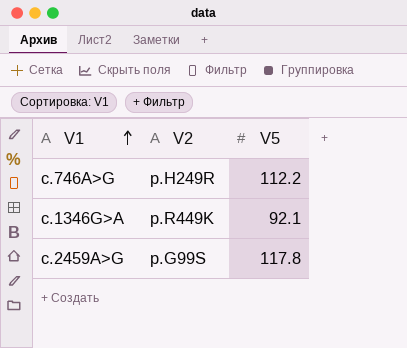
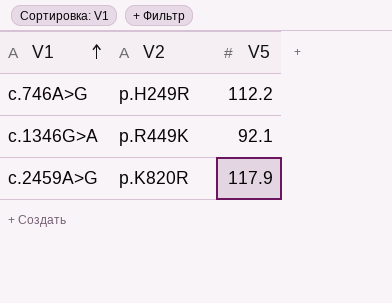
c.2459A>G | V2: p.G99S -> p.K820R
c.2459A>G | V5: 117.8 -> 117.9

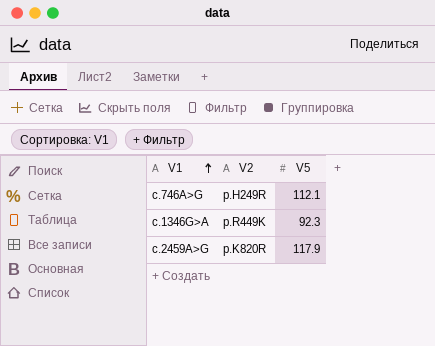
c.746A>G | V5: 112.2 -> 112.1
c.1346G>A | V5: 92.1 -> 92.3

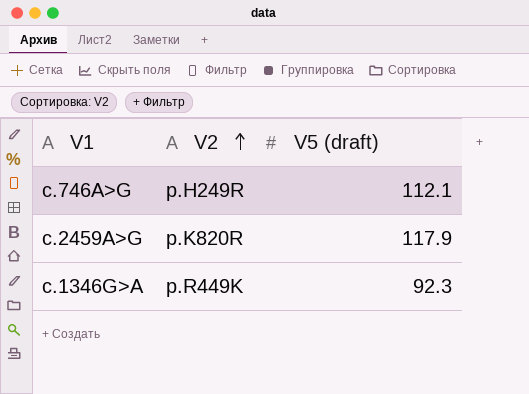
row order: V1 ascending -> V2 ascending
column name: V5 -> V5 (draft)

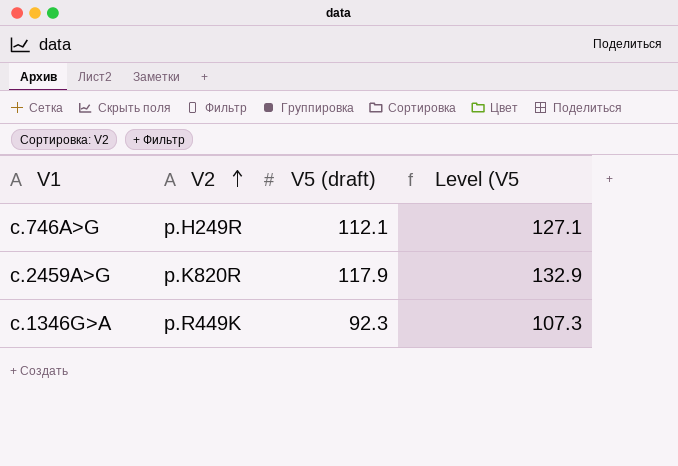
column Level (V5 | formula: none -> [V5 (draft)] + 15

